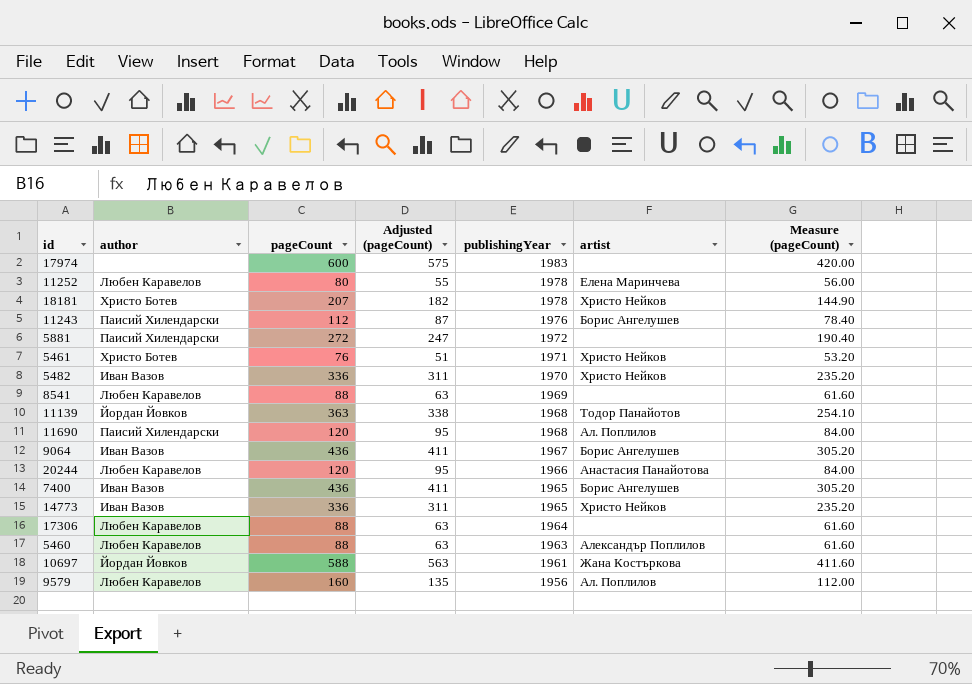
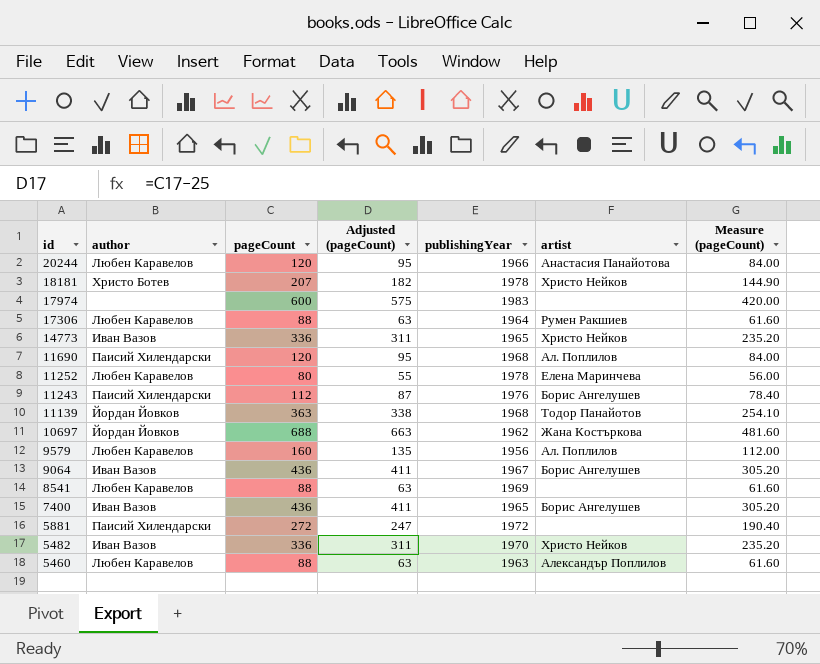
row order: publishingYear descending -> id descending
row 5461: Христо Ботев | 76 | 51 | 1971 | Христо Нейков | 53.20 -> none
17306 | artist: none -> Румен Ракшиев
10697 | pageCount: 588 -> 688
10697 | Adjusted (pageCount): 563 -> 663
10697 | publishingYear: 1961 -> 1962
10697 | Measure (pageCount): 411.60 -> 481.60

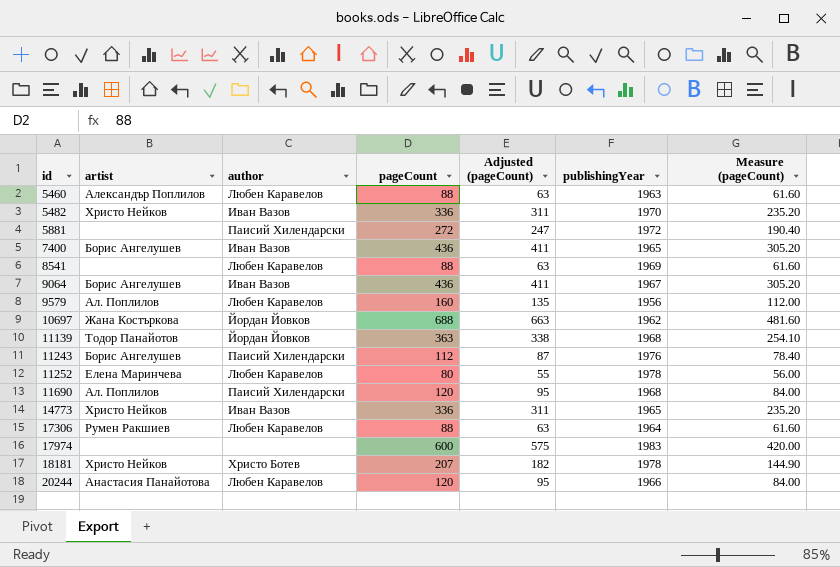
row order: id descending -> id ascending
column artist | position: 6 -> 2

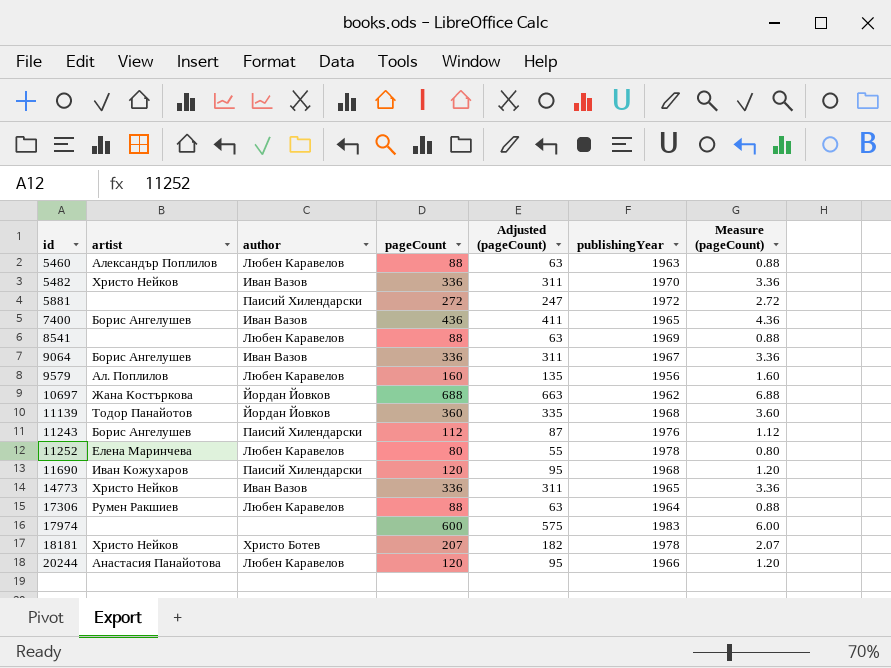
column Measure (pageCount) | formula: [pageCount] * 0.7 -> [pageCount] * 0.01
9064 | pageCount: 436 -> 336
9064 | Adjusted (pageCount): 411 -> 311
11139 | pageCount: 363 -> 360
11139 | Adjusted (pageCount): 338 -> 335
11690 | artist: Ал. Поплилов -> Иван Кожухаров

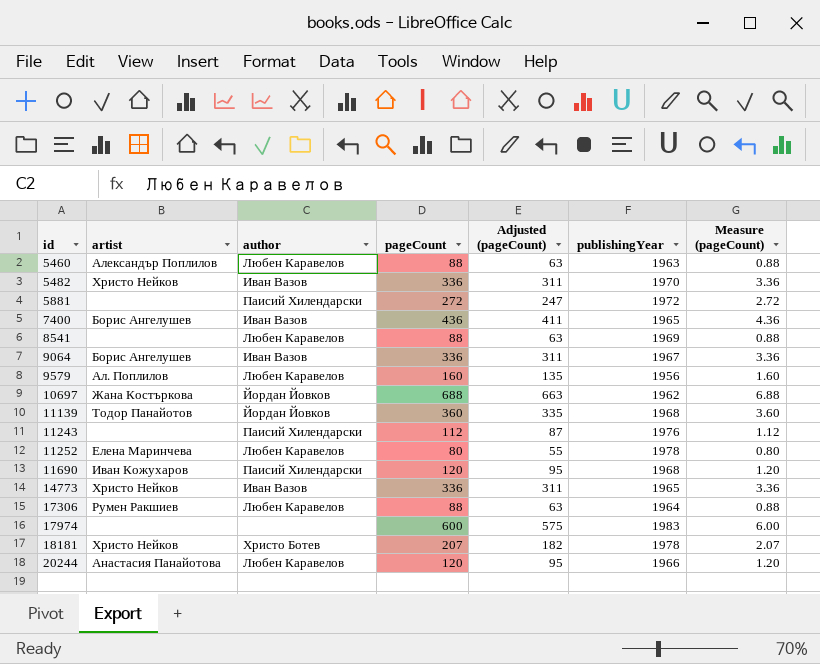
11243 | artist: Борис Ангелушев -> none

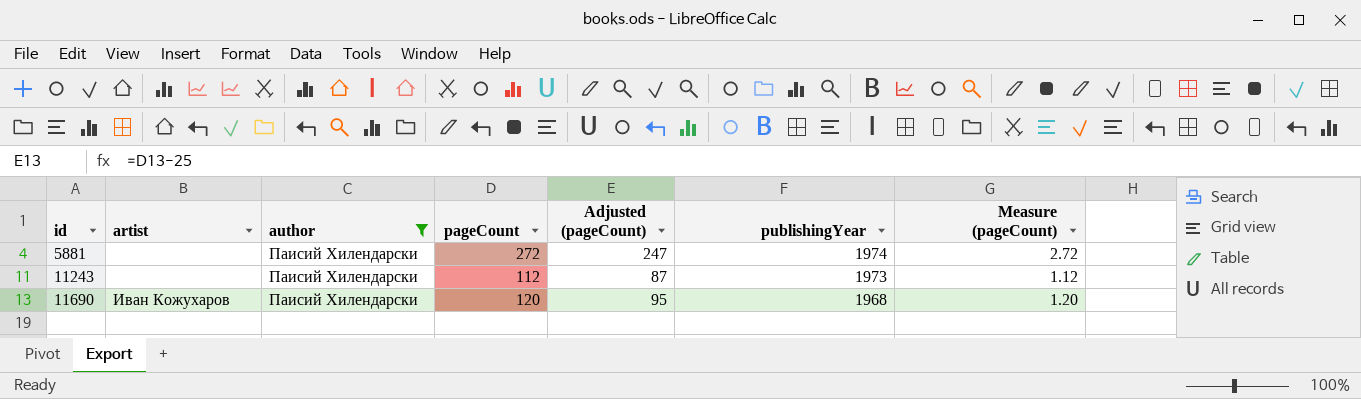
filter: none -> author = Паисий Хилендарски
5881 | publishingYear: 1972 -> 1974
11243 | publishingYear: 1976 -> 1973

